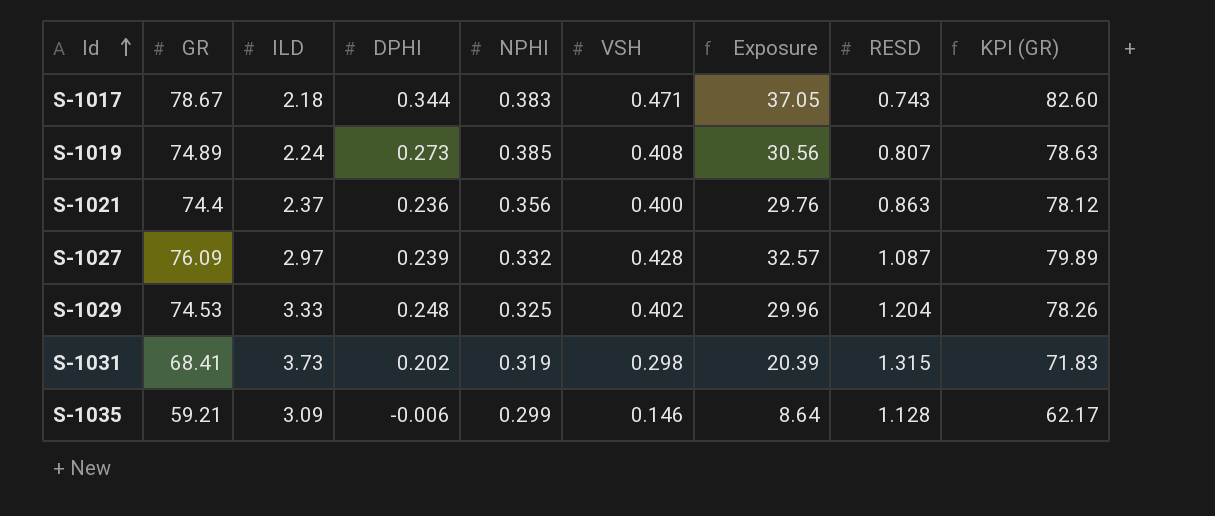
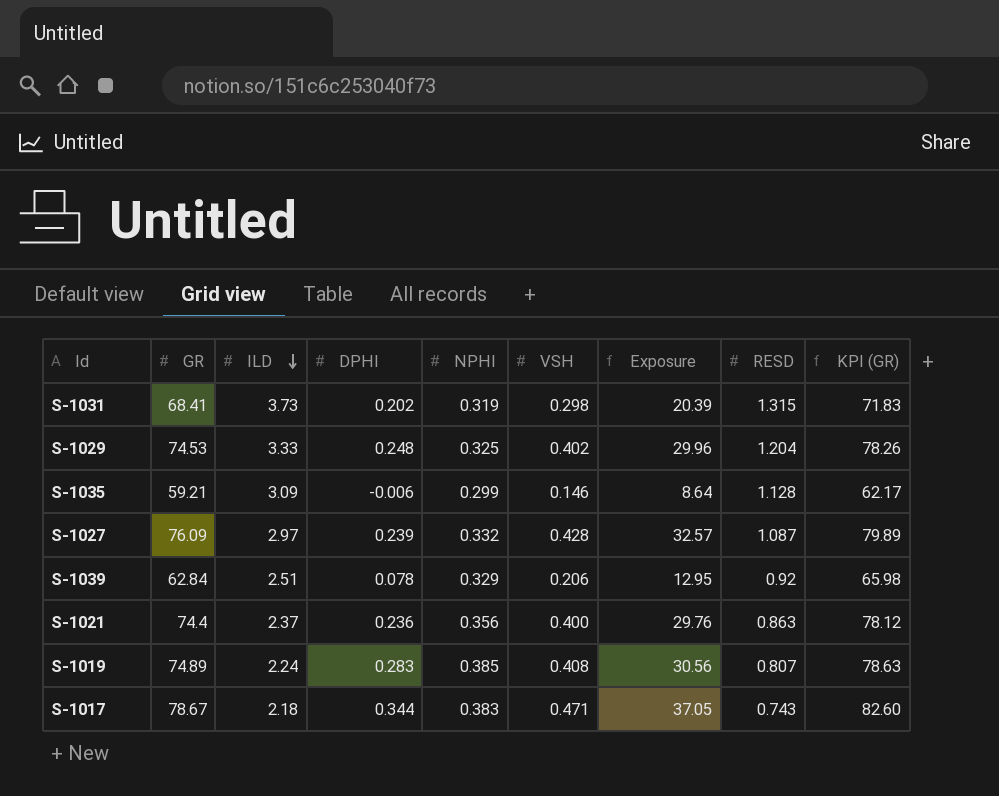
row order: Id ascending -> ILD descending
row S-1039: none -> 62.84 | 2.51 | 0.078 | 0.329 | 0.206 | 12.95 | 0.92 | 65.98
S-1019 | DPHI: 0.273 -> 0.283

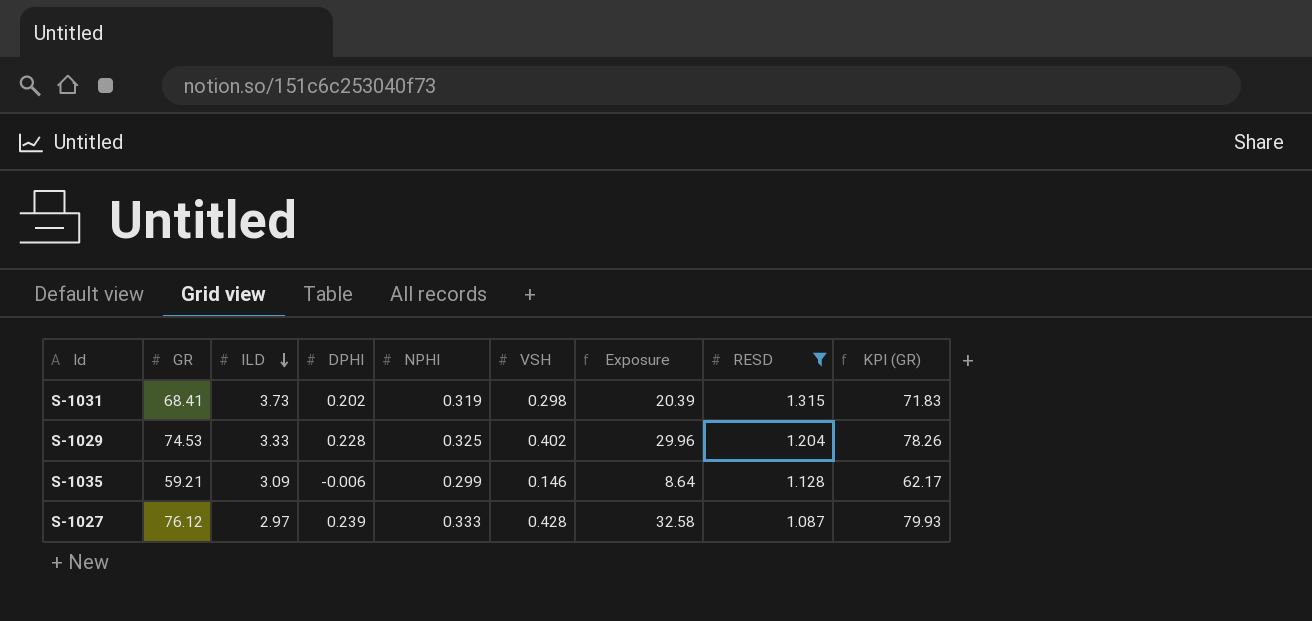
filter: none -> RESD >= 1.087
S-1029 | DPHI: 0.248 -> 0.228
S-1027 | GR: 76.09 -> 76.12
S-1027 | NPHI: 0.332 -> 0.333
S-1027 | Exposure: 32.57 -> 32.58
S-1027 | KPI (GR): 79.89 -> 79.93

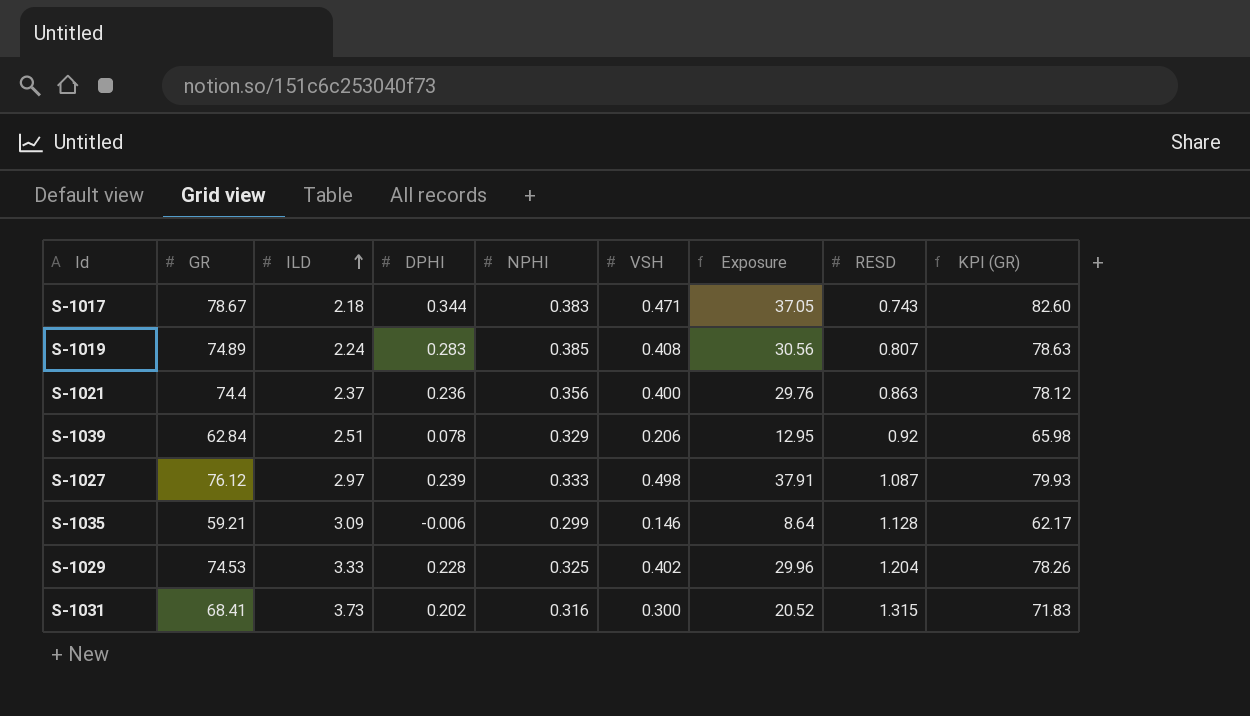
filter: RESD >= 1.087 -> none
row order: ILD descending -> ILD ascending
S-1027 | VSH: 0.428 -> 0.498
S-1027 | Exposure: 32.58 -> 37.91
S-1031 | NPHI: 0.319 -> 0.316
S-1031 | VSH: 0.298 -> 0.300
S-1031 | Exposure: 20.39 -> 20.52

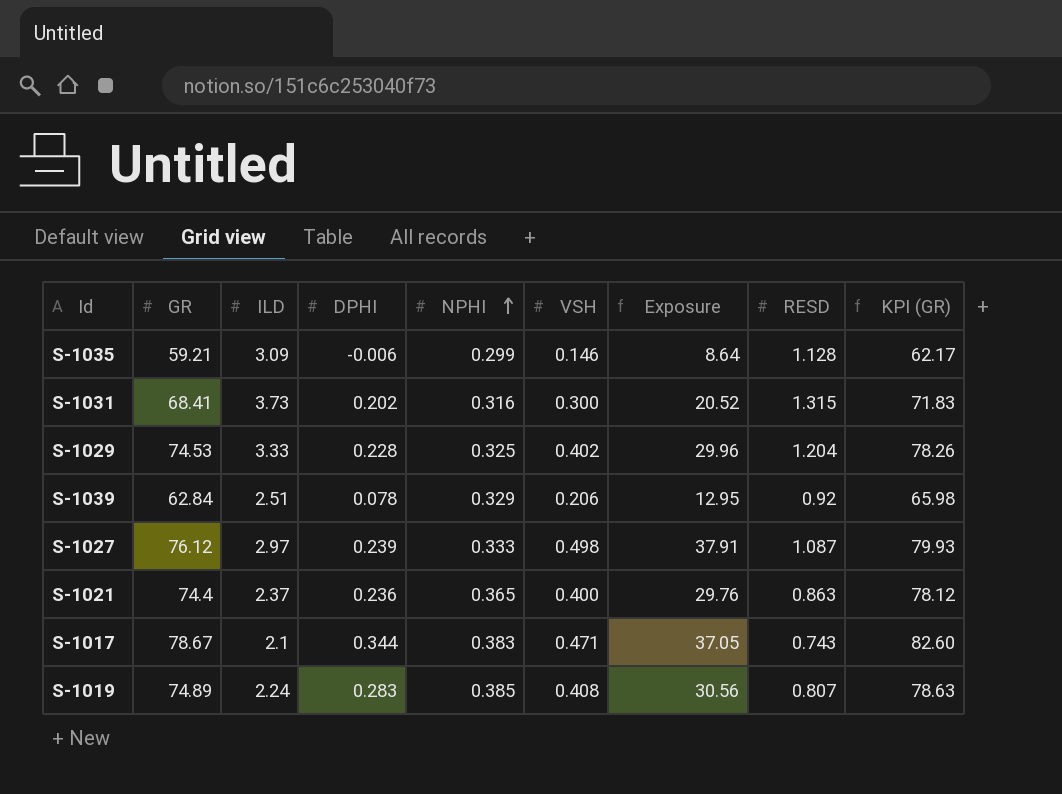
row order: ILD ascending -> NPHI ascending
S-1021 | NPHI: 0.356 -> 0.365
S-1017 | ILD: 2.18 -> 2.1

